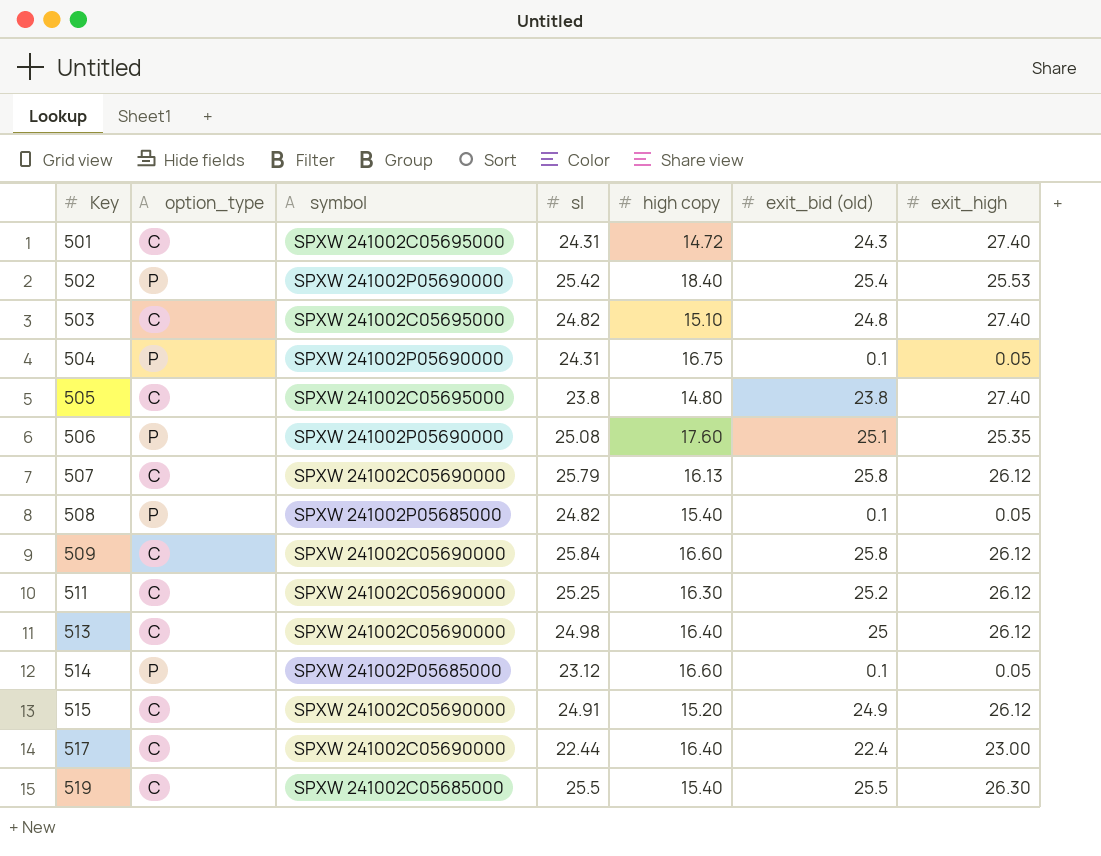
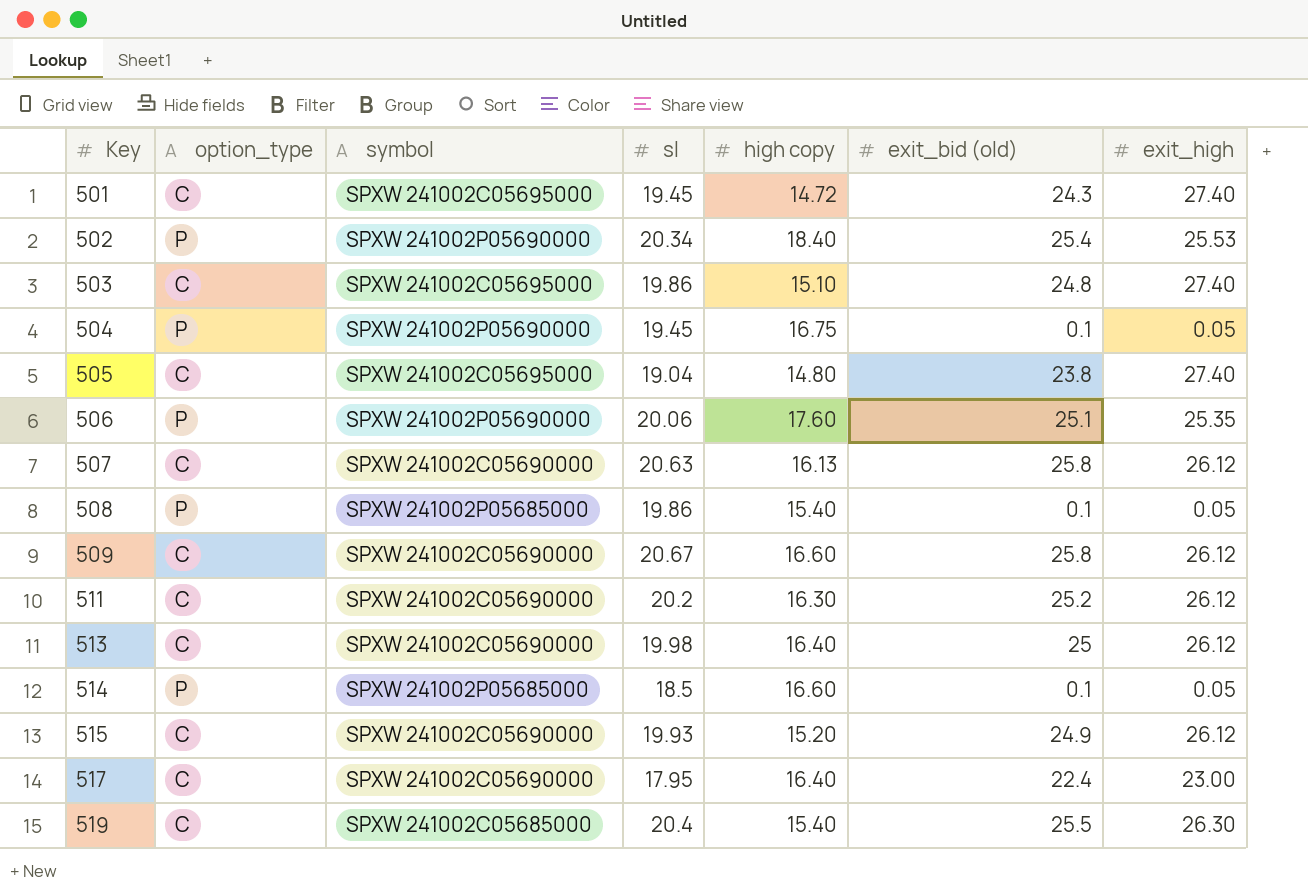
501 | sl: 24.31 -> 19.45
502 | sl: 25.42 -> 20.34
503 | sl: 24.82 -> 19.86
504 | sl: 24.31 -> 19.45
505 | sl: 23.8 -> 19.04
506 | sl: 25.08 -> 20.06
507 | sl: 25.79 -> 20.63
508 | sl: 24.82 -> 19.86
509 | sl: 25.84 -> 20.67
511 | sl: 25.25 -> 20.2
513 | sl: 24.98 -> 19.98
514 | sl: 23.12 -> 18.5
515 | sl: 24.91 -> 19.93
517 | sl: 22.44 -> 17.95
519 | sl: 25.5 -> 20.4

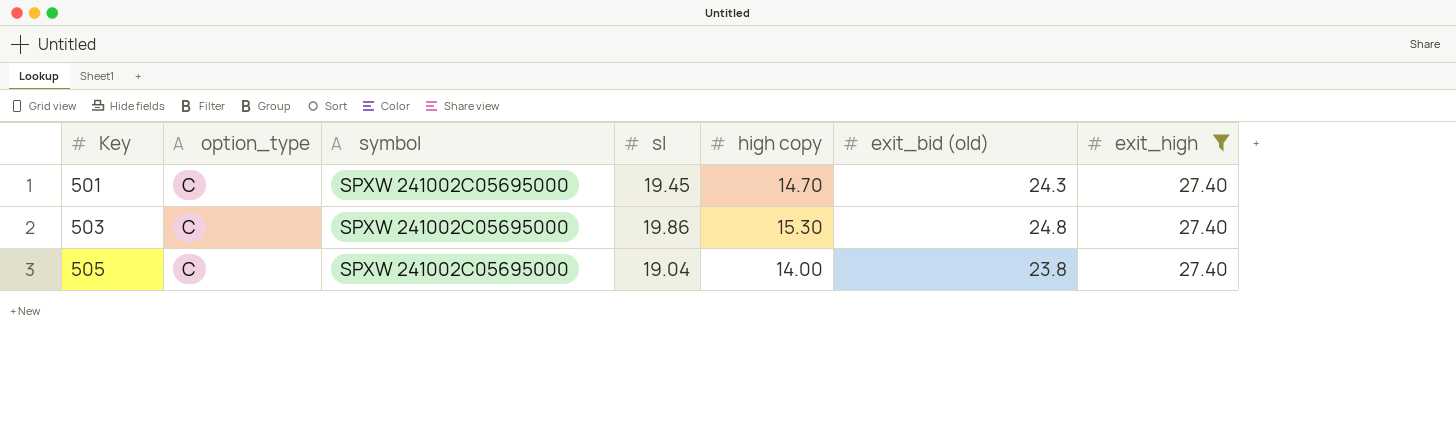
filter: none -> exit_high = 27.40
501 | high copy: 14.72 -> 14.70
503 | high copy: 15.10 -> 15.30
505 | high copy: 14.80 -> 14.00

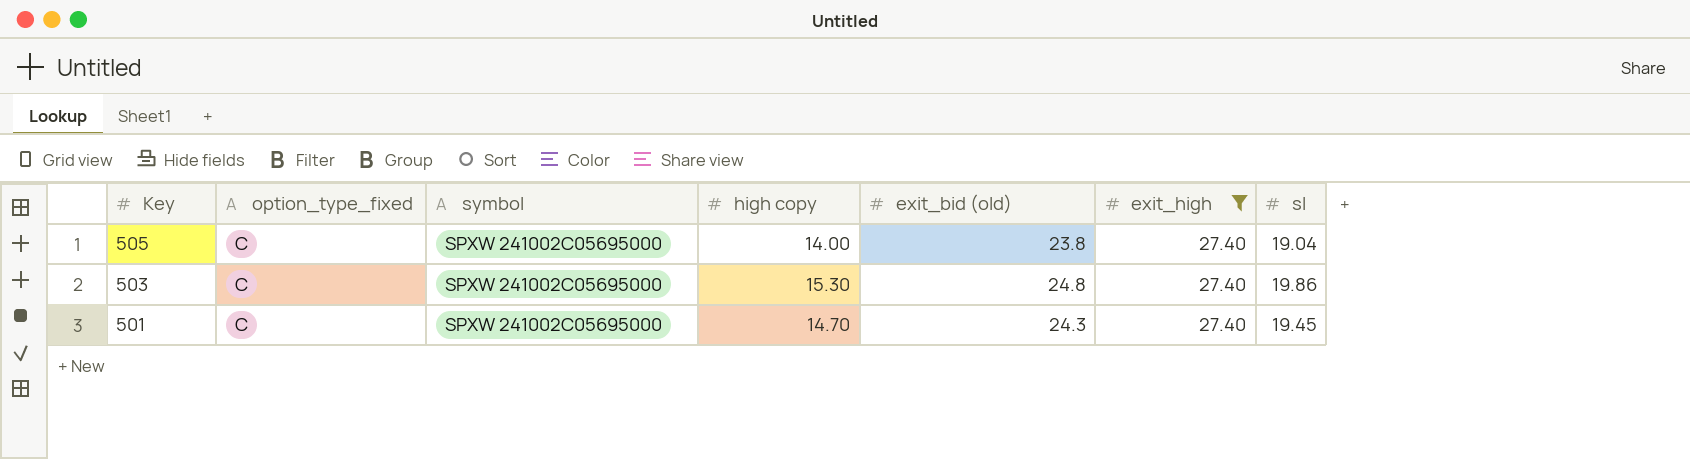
row order: Key ascending -> Key descending
column name: option_type -> option_type_fixed
column sl | position: 4 -> 7

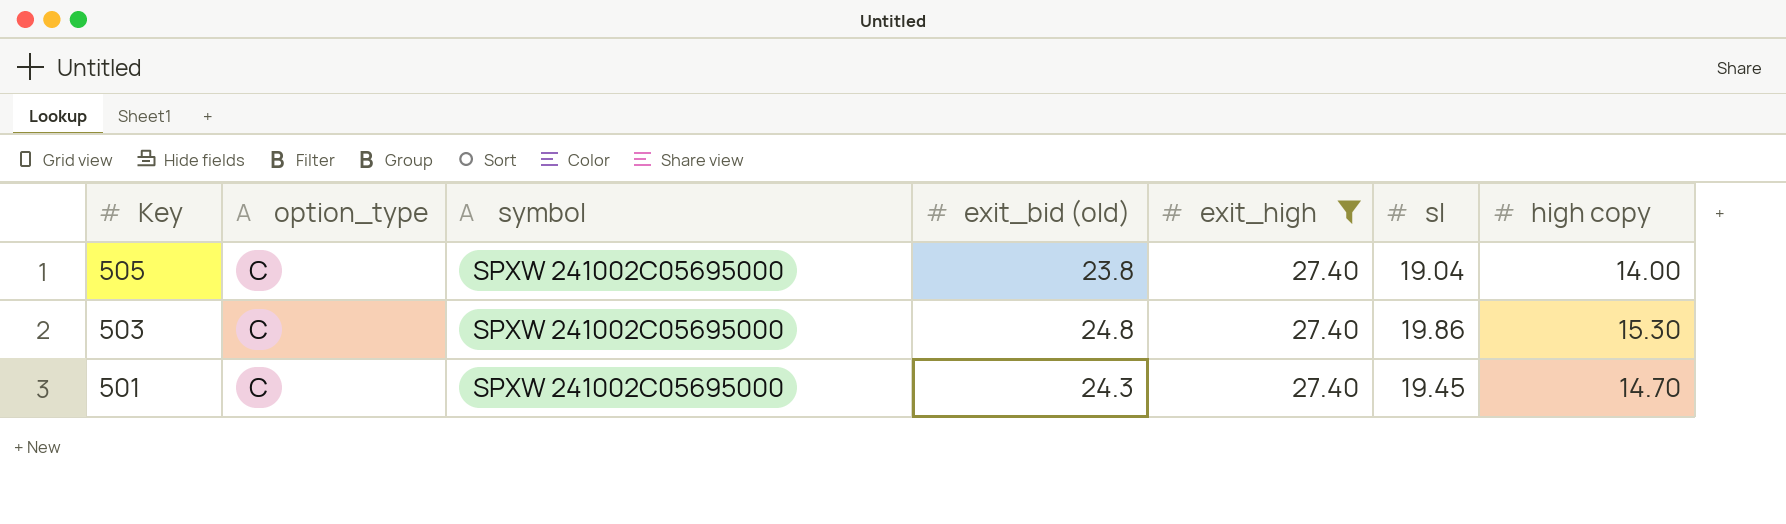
column name: option_type_fixed -> option_type
column high copy | position: 4 -> 7

